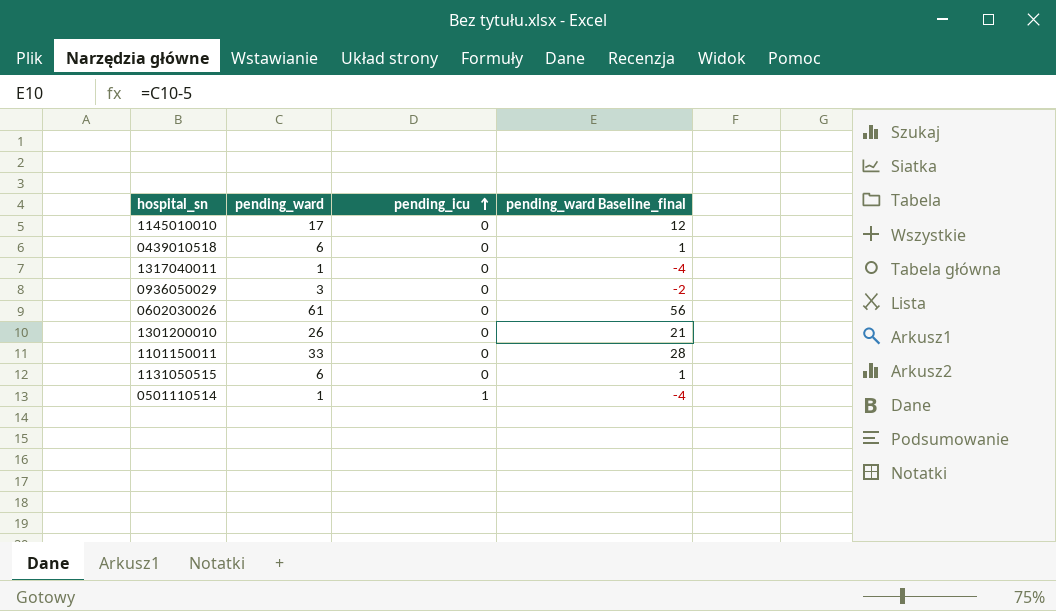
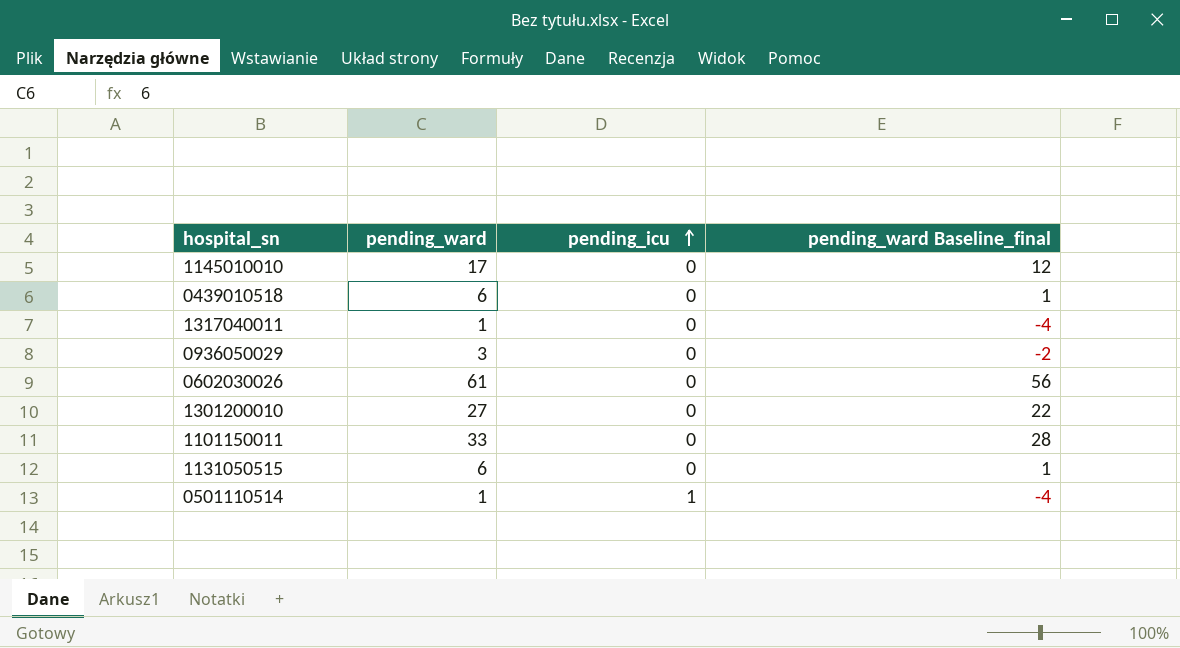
1301200010 | pending_ward: 26 -> 27
1301200010 | pending_ward Baseline_final: 21 -> 22

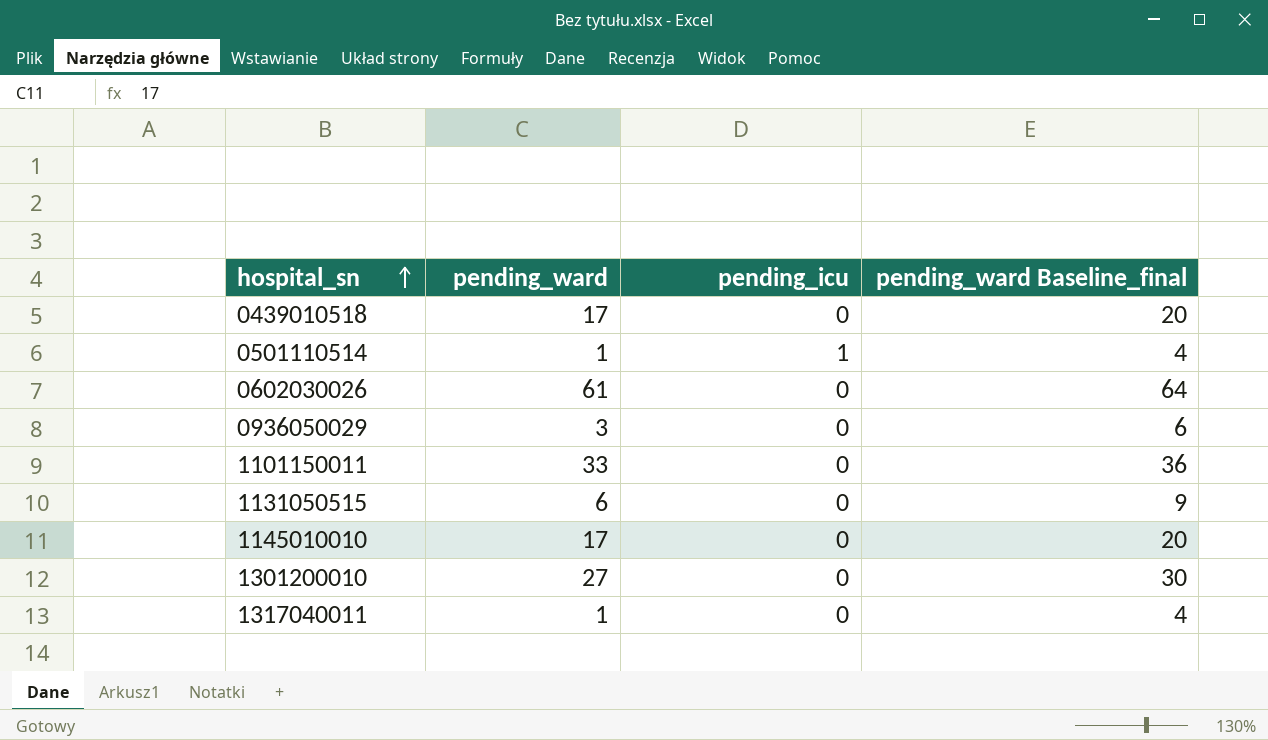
row order: pending_icu ascending -> hospital_sn ascending
column pending_ward Baseline_final | formula: [pending_ward] - 5 -> [pending_ward] + 3
0439010518 | pending_ward: 6 -> 17

